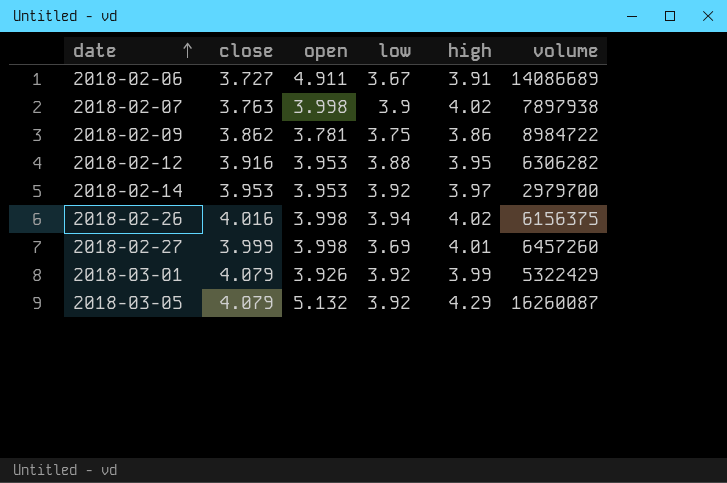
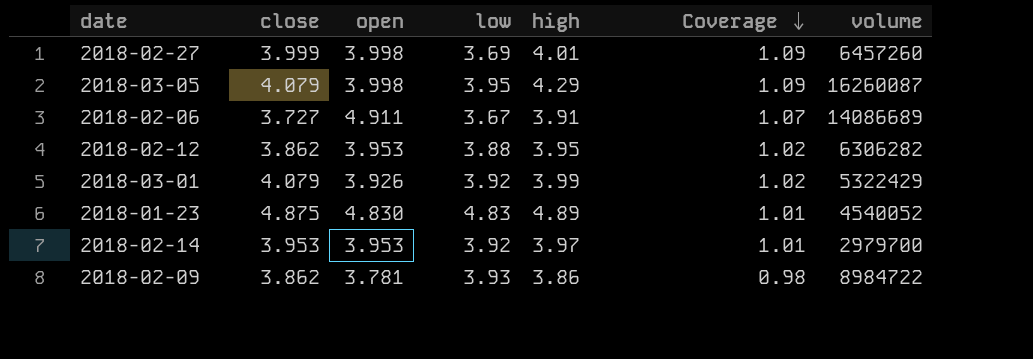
row order: date ascending -> Coverage descending
column Coverage | formula: none -> [high] / [low]
row 2018-02-07: 3.763 | 3.998 | 3.9 | 4.02 | 7897938 -> none
row 2018-02-26: 4.016 | 3.998 | 3.94 | 4.02 | 6156375 -> none
2018-03-05 | open: 5.132 -> 3.998
2018-03-05 | low: 3.92 -> 3.95
2018-02-12 | close: 3.916 -> 3.862
row 2018-01-23: none -> 4.875 | 4.830 | 4.83 | 4.89 | 1.01 | 4540052
2018-02-09 | low: 3.75 -> 3.93

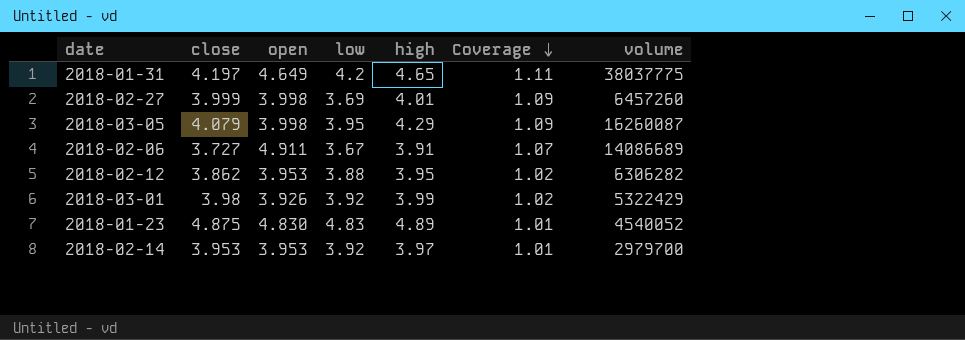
row 2018-02-09: 3.862 | 3.781 | 3.93 | 3.86 | 0.98 | 8984722 -> none
row 2018-01-31: none -> 4.197 | 4.649 | 4.2 | 4.65 | 1.11 | 38037775
2018-03-01 | close: 4.079 -> 3.98

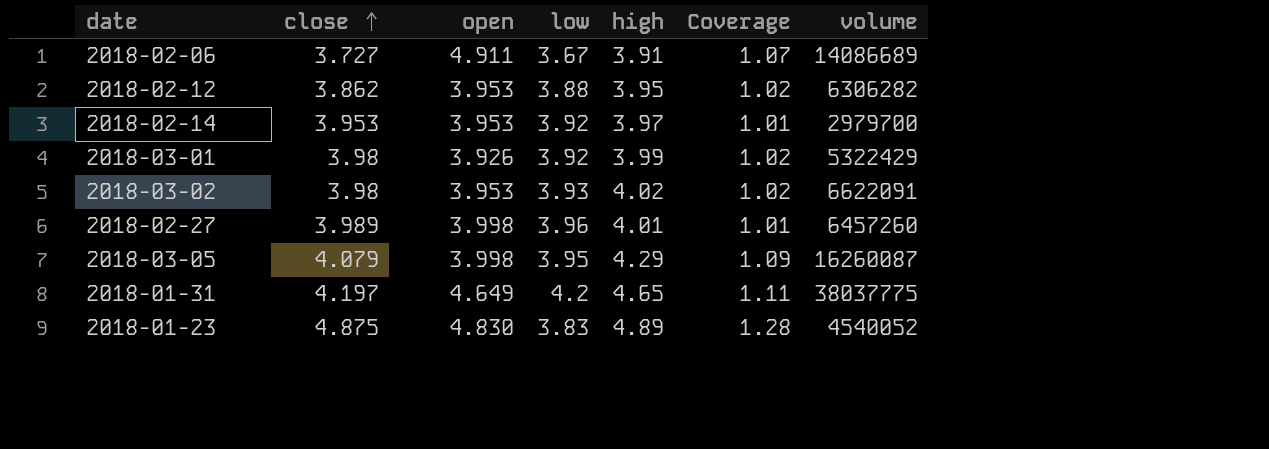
row order: Coverage descending -> close ascending
row 2018-03-02: none -> 3.98 | 3.953 | 3.93 | 4.02 | 1.02 | 6622091
2018-02-27 | close: 3.999 -> 3.989
2018-02-27 | low: 3.69 -> 3.96
2018-02-27 | Coverage: 1.09 -> 1.01
2018-01-23 | low: 4.83 -> 3.83
2018-01-23 | Coverage: 1.01 -> 1.28

